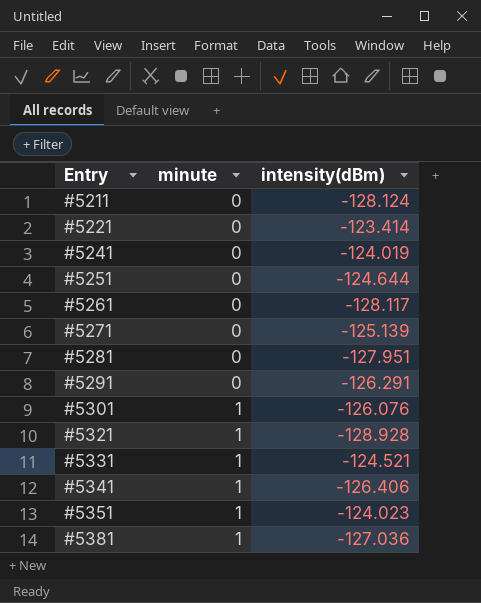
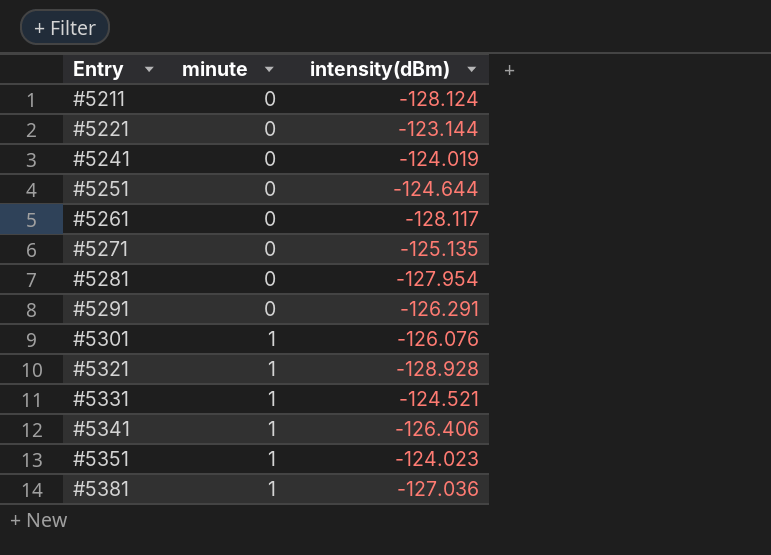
#5221 | intensity(dBm): -123.414 -> -123.144
#5271 | intensity(dBm): -125.139 -> -125.135
#5281 | intensity(dBm): -127.951 -> -127.954

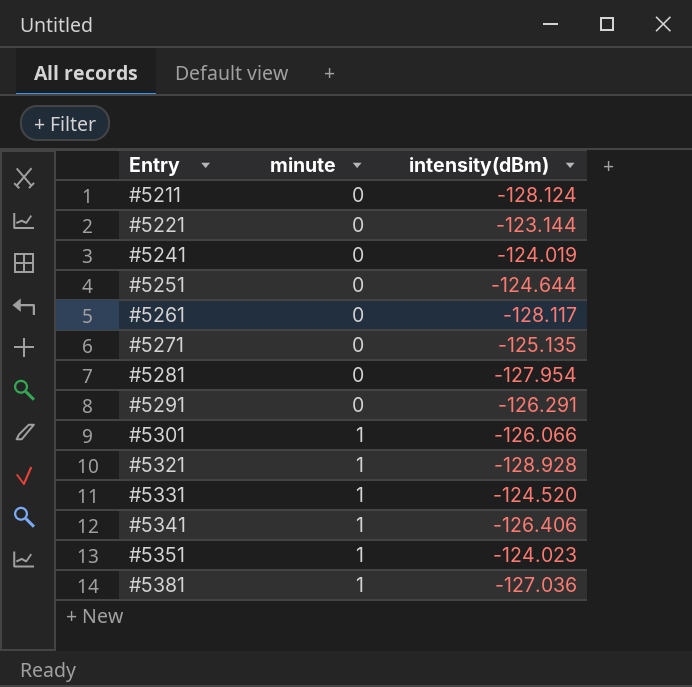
#5301 | intensity(dBm): -126.076 -> -126.066
#5331 | intensity(dBm): -124.521 -> -124.520

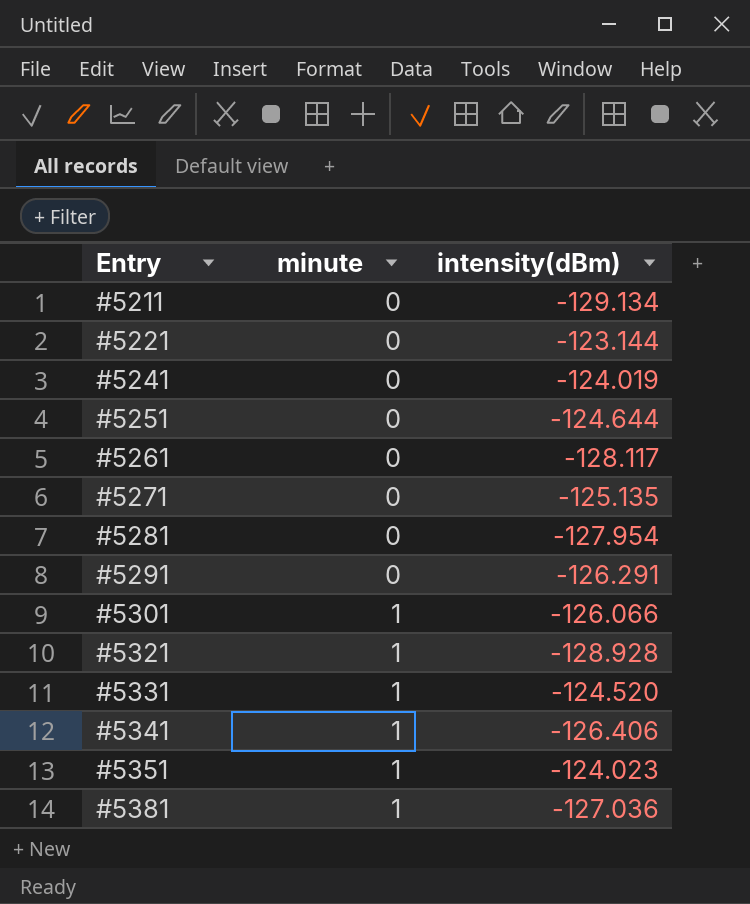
#5211 | intensity(dBm): -128.124 -> -129.134

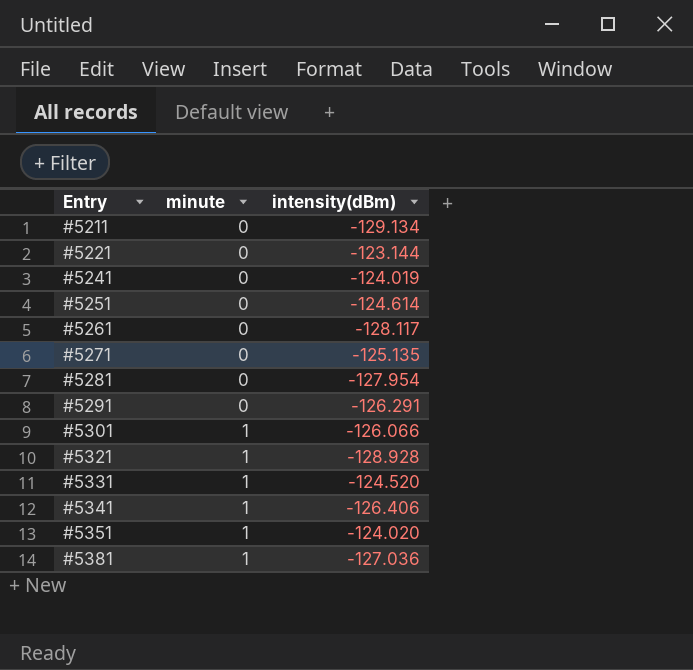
#5251 | intensity(dBm): -124.644 -> -124.614
#5351 | intensity(dBm): -124.023 -> -124.020

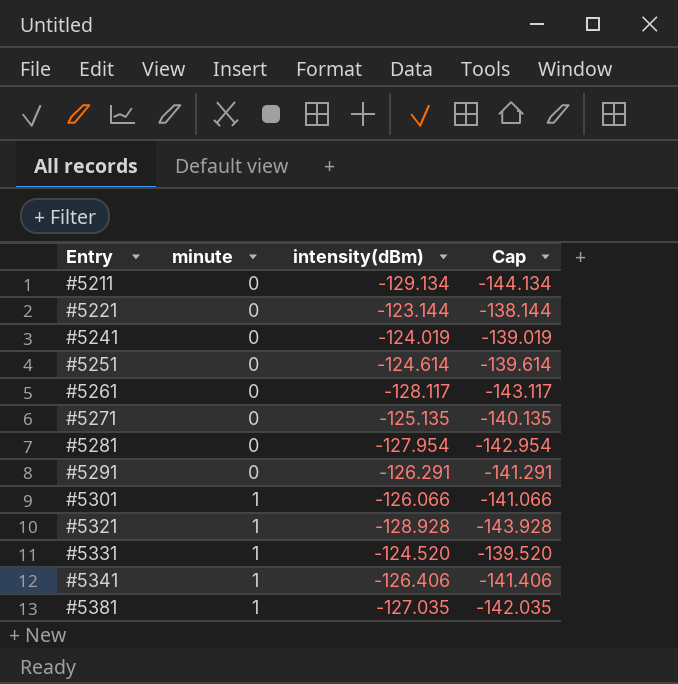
column Cap | formula: none -> [intensity(dBm)] - 15
row #5351: 1 | -124.020 -> none
#5381 | intensity(dBm): -127.036 -> -127.035

